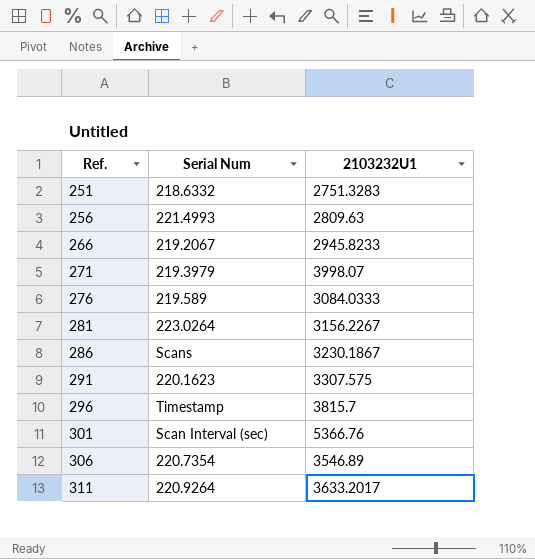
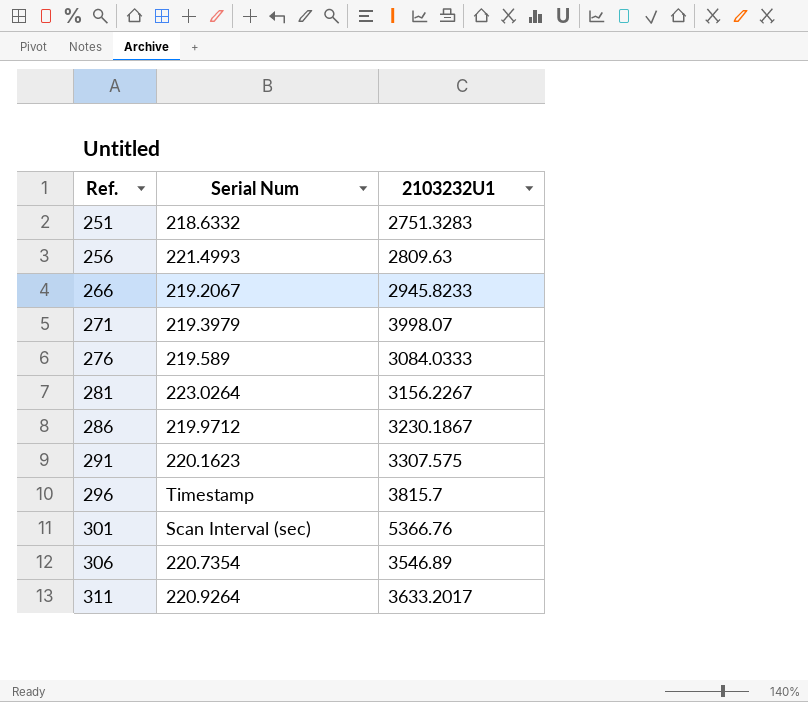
286 | Serial Num: Scans -> 219.9712

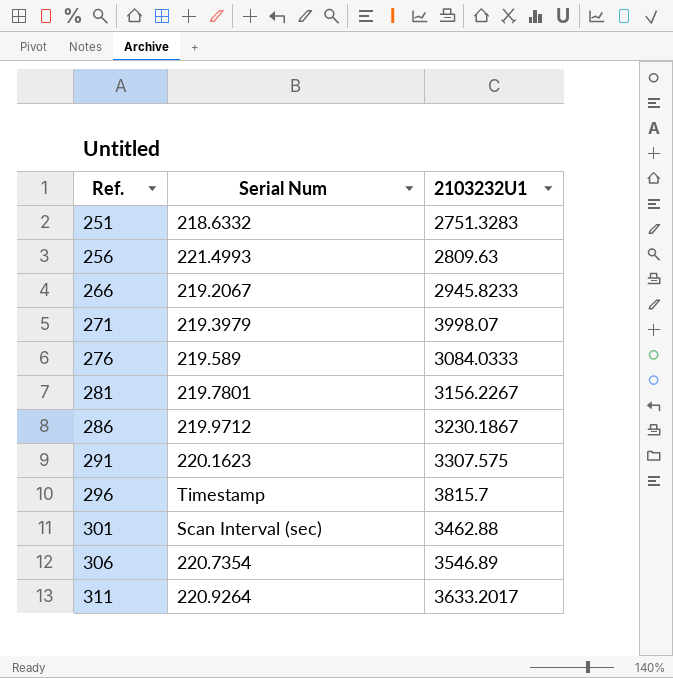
281 | Serial Num: 223.0264 -> 219.7801
301 | 2103232U1: 5366.76 -> 3462.88

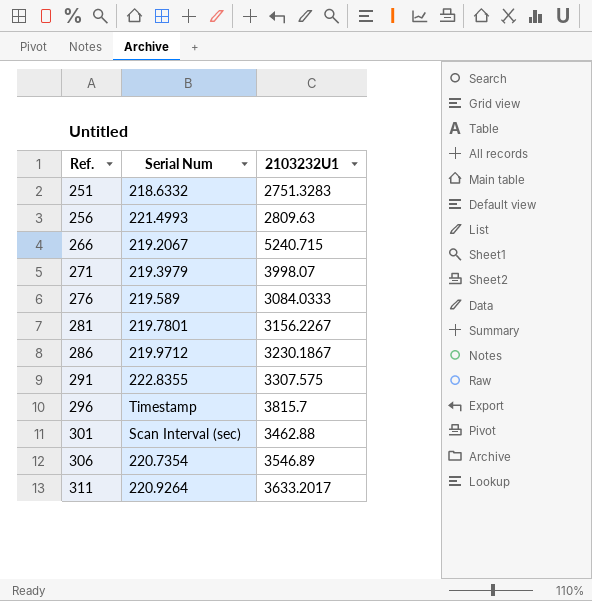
266 | 2103232U1: 2945.8233 -> 5240.715
291 | Serial Num: 220.1623 -> 222.8355

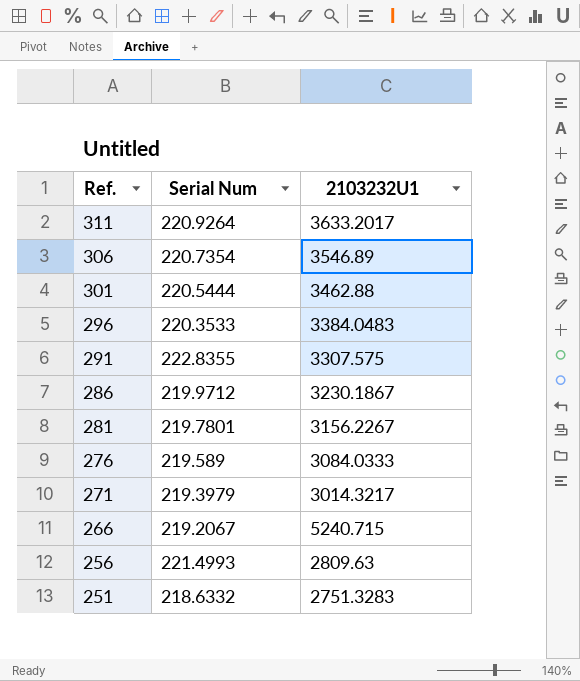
row order: Ref. ascending -> Ref. descending
301 | Serial Num: Scan Interval (sec) -> 220.5444
296 | Serial Num: Timestamp -> 220.3533
296 | 2103232U1: 3815.7 -> 3384.0483
271 | 2103232U1: 3998.07 -> 3014.3217

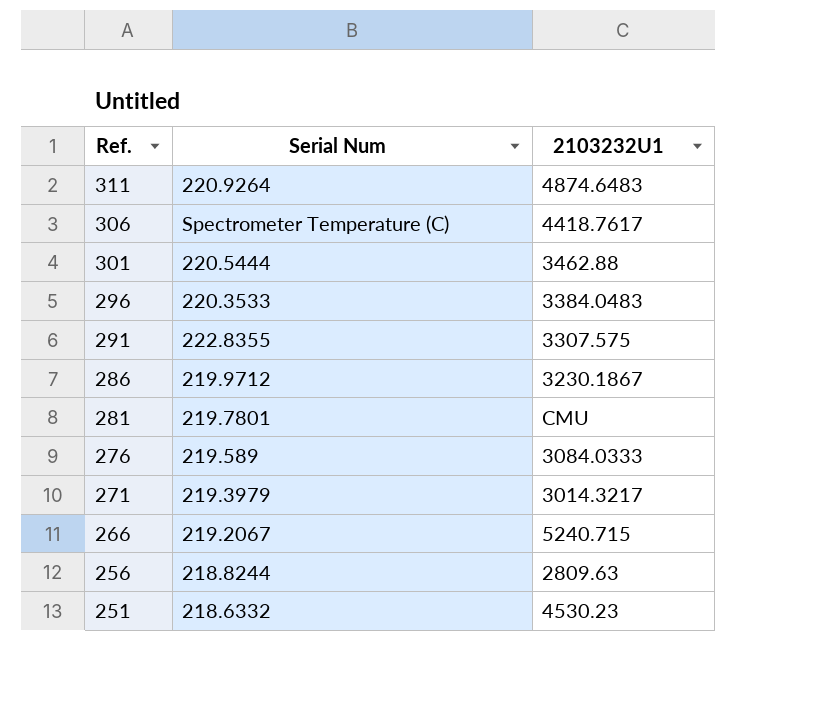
311 | 2103232U1: 3633.2017 -> 4874.6483
306 | Serial Num: 220.7354 -> Spectrometer Temperature (C)
306 | 2103232U1: 3546.89 -> 4418.7617
281 | 2103232U1: 3156.2267 -> CMU
256 | Serial Num: 221.4993 -> 218.8244
251 | 2103232U1: 2751.3283 -> 4530.23

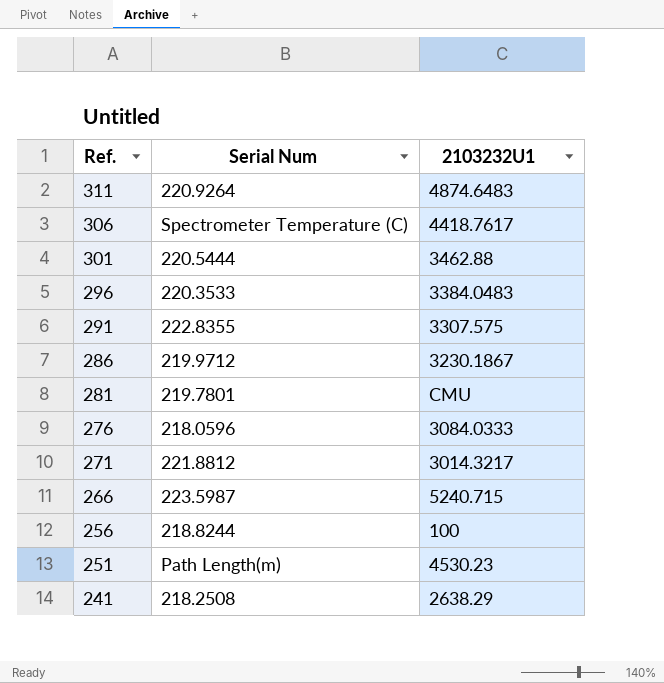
276 | Serial Num: 219.589 -> 218.0596
271 | Serial Num: 219.3979 -> 221.8812
266 | Serial Num: 219.2067 -> 223.5987
256 | 2103232U1: 2809.63 -> 100
251 | Serial Num: 218.6332 -> Path Length(m)
row 241: none -> 218.2508 | 2638.29

